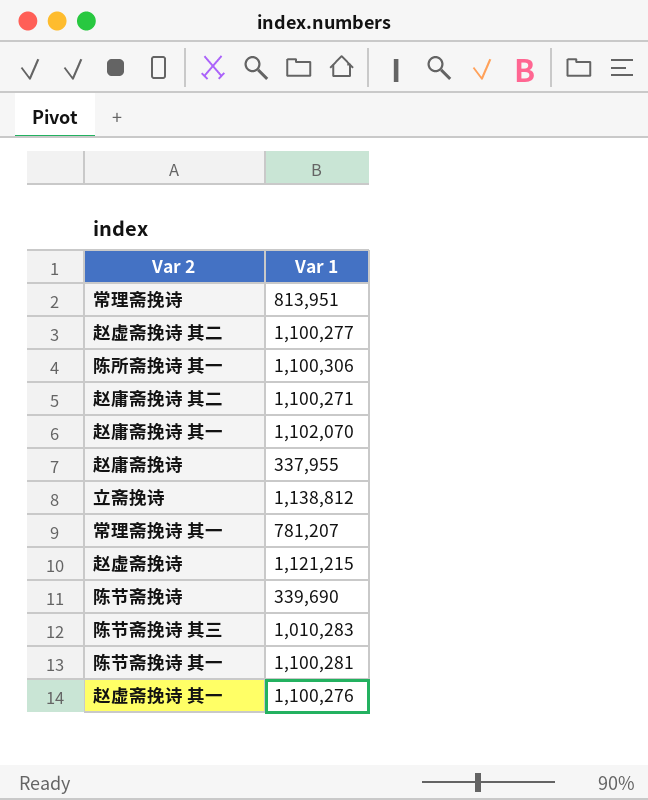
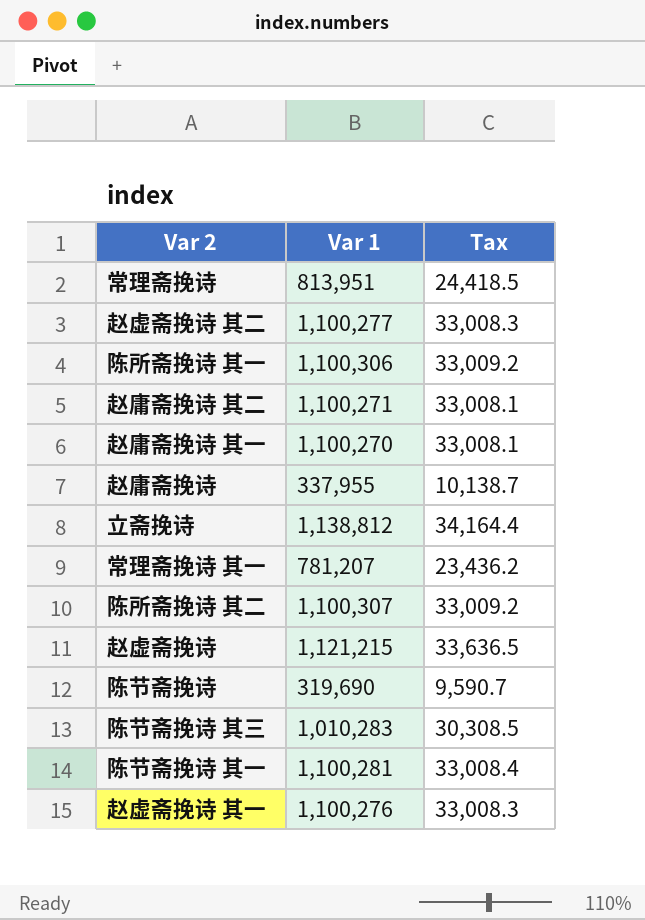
column Tax | formula: none -> [Var 1] * 0.03
赵庸斋挽诗 其一 | Var 1: 1,102,070 -> 1,100,270
row 陈所斋挽诗 其二: none -> 1,100,307 | 33,009.2
陈节斋挽诗 | Var 1: 339,690 -> 319,690

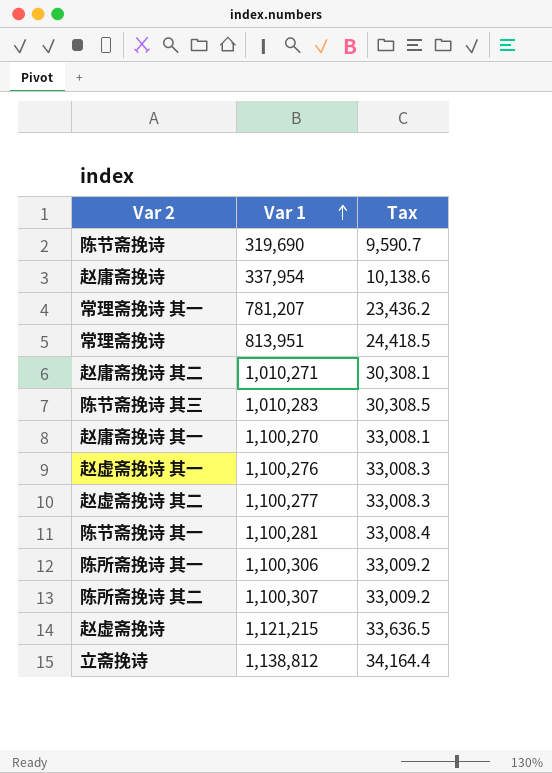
row order: none -> Var 1 ascending
赵庸斋挽诗 | Var 1: 337,955 -> 337,954
赵庸斋挽诗 | Tax: 10,138.7 -> 10,138.6
赵庸斋挽诗 其二 | Var 1: 1,100,271 -> 1,010,271
赵庸斋挽诗 其二 | Tax: 33,008.1 -> 30,308.1

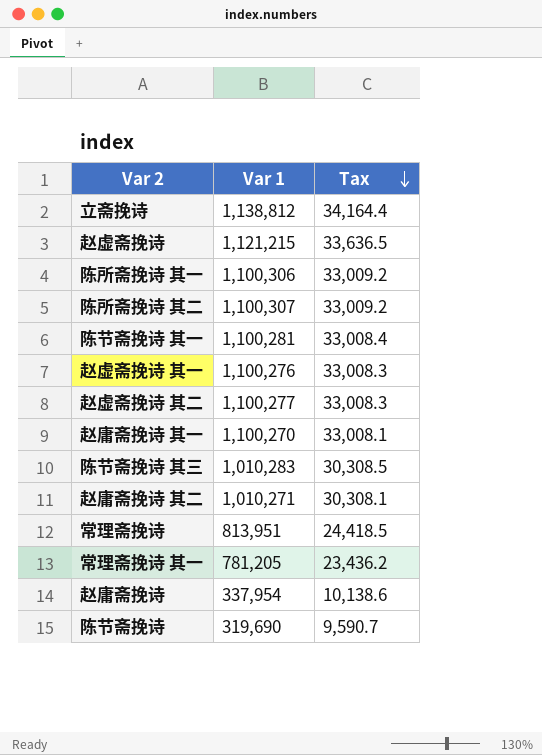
row order: Var 1 ascending -> Tax descending
常理斋挽诗 其一 | Var 1: 781,207 -> 781,205

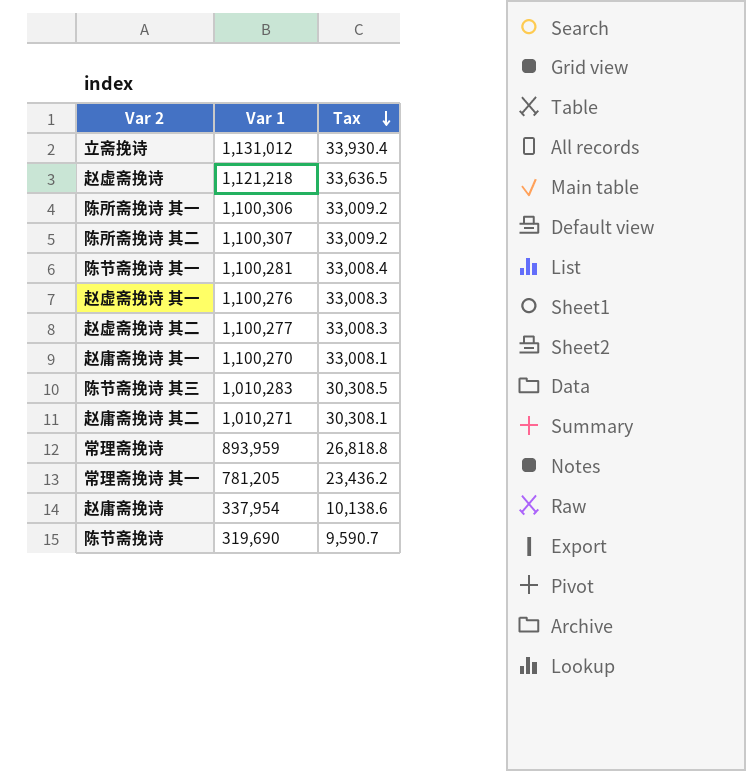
立斋挽诗 | Var 1: 1,138,812 -> 1,131,012
立斋挽诗 | Tax: 34,164.4 -> 33,930.4
赵虚斋挽诗 | Var 1: 1,121,215 -> 1,121,218
常理斋挽诗 | Var 1: 813,951 -> 893,959
常理斋挽诗 | Tax: 24,418.5 -> 26,818.8

